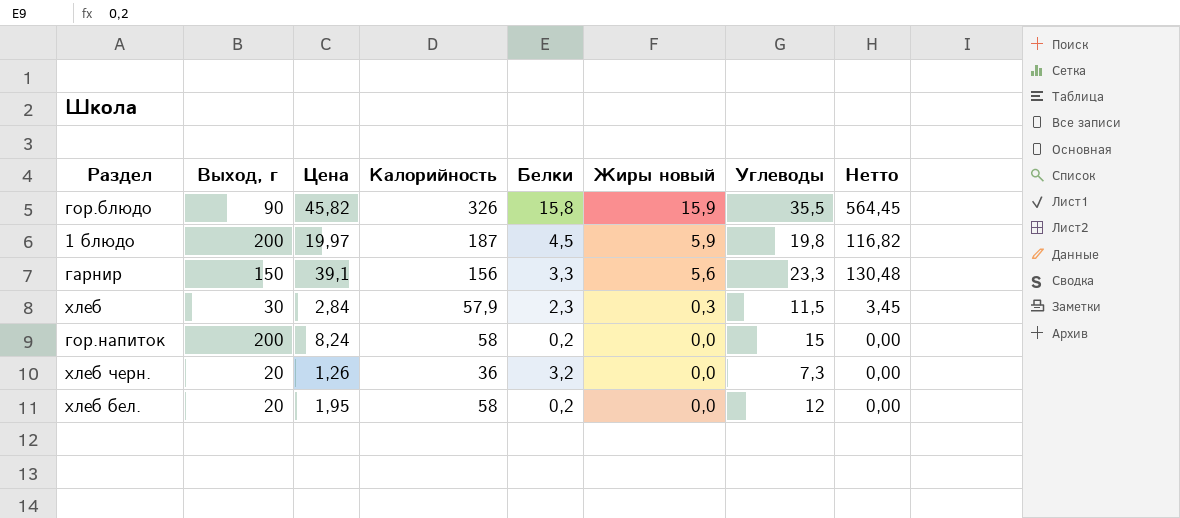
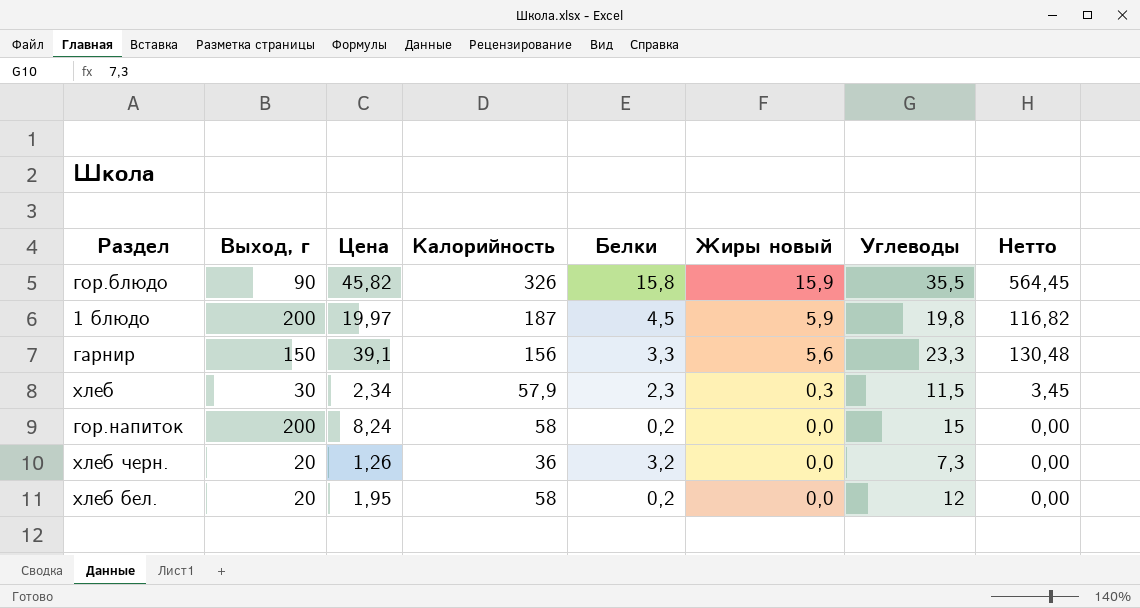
хлеб | Цена: 2,84 -> 2,34

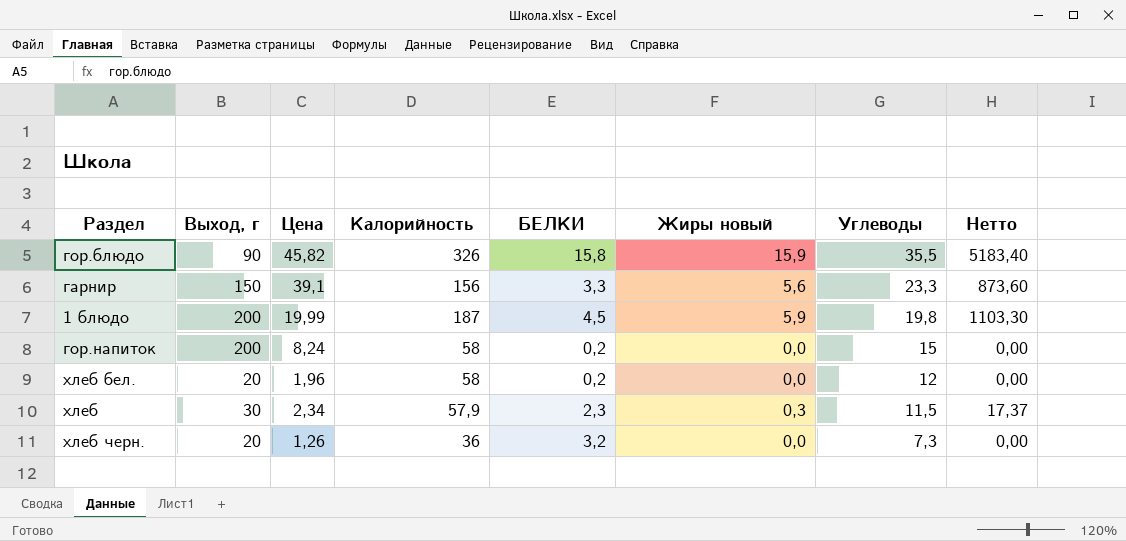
row order: Жиры новый descending -> Углеводы descending
column name: Белки -> БЕЛКИ
column Нетто | formula: [Жиры новый] * [Углеводы] -> [Калорийность] * [Жиры новый]
1 блюдо | Цена: 19,97 -> 19,99
хлеб бел. | Цена: 1,95 -> 1,96

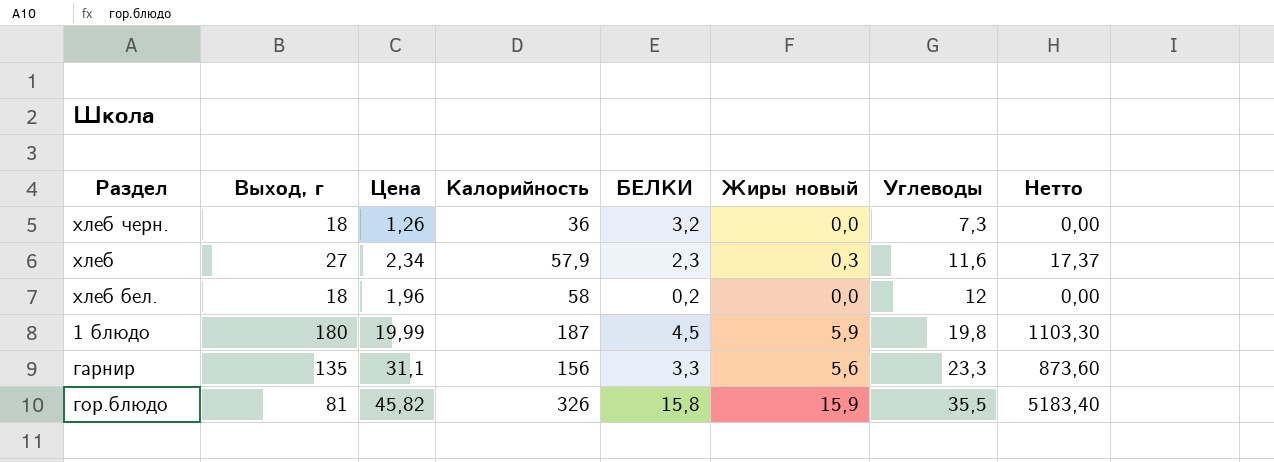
row order: Углеводы descending -> Углеводы ascending
row гор.напиток: 200 | 8,24 | 58 | 0,2 | 0,0 | 15 | 0,00 -> none
хлеб черн. | Выход, г: 20 -> 18
хлеб | Выход, г: 30 -> 27
хлеб | Углеводы: 11,5 -> 11,6
хлеб бел. | Выход, г: 20 -> 18
1 блюдо | Выход, г: 200 -> 180
гарнир | Выход, г: 150 -> 135
гарнир | Цена: 39,1 -> 31,1
гор.блюдо | Выход, г: 90 -> 81

